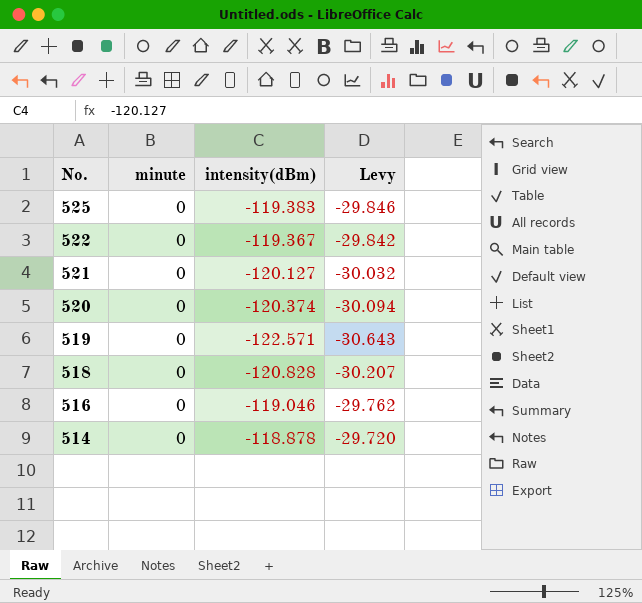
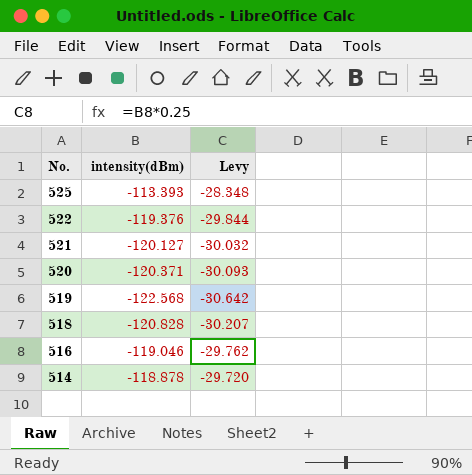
column minute | position: 2 -> none
525 | intensity(dBm): -119.383 -> -113.393
525 | Levy: -29.846 -> -28.348
522 | intensity(dBm): -119.367 -> -119.376
522 | Levy: -29.842 -> -29.844
520 | intensity(dBm): -120.374 -> -120.371
520 | Levy: -30.094 -> -30.093
519 | intensity(dBm): -122.571 -> -122.568
519 | Levy: -30.643 -> -30.642

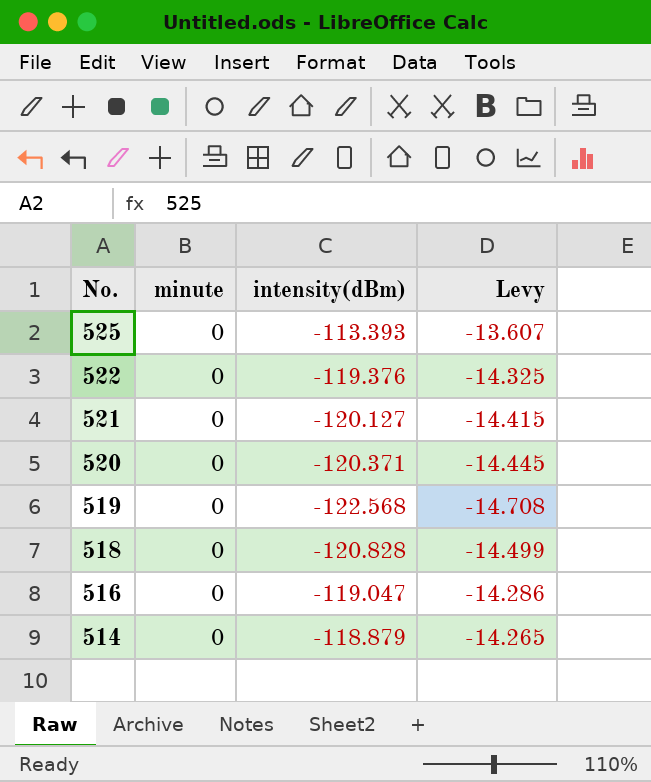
column minute | position: none -> 2
column Levy | formula: [intensity(dBm)] * 0.25 -> [intensity(dBm)] * 0.12
516 | intensity(dBm): -119.046 -> -119.047
514 | intensity(dBm): -118.878 -> -118.879

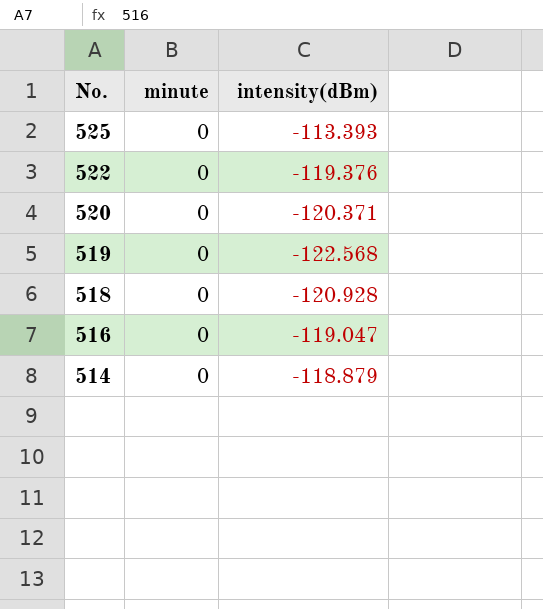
column Levy | formula: [intensity(dBm)] * 0.12 -> none
row 521: 0 | -120.127 | -14.415 -> none
518 | intensity(dBm): -120.828 -> -120.928

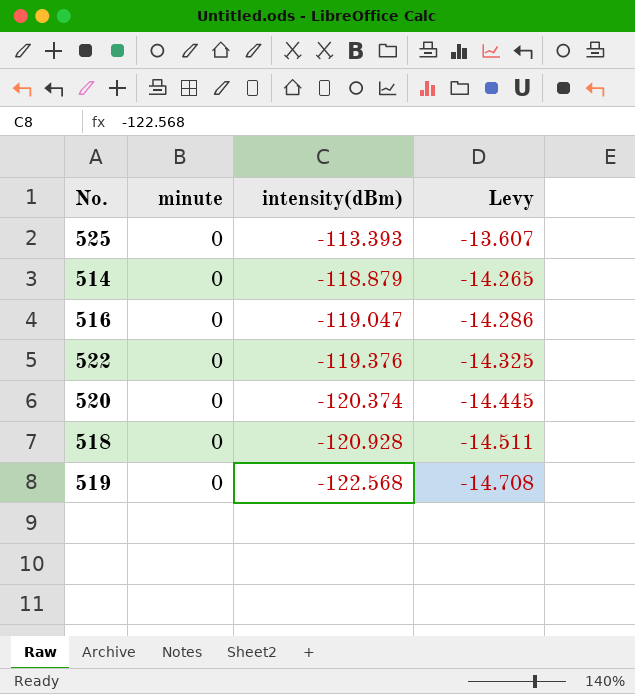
row order: No. descending -> intensity(dBm) descending
column Levy | formula: none -> [intensity(dBm)] * 0.12
520 | intensity(dBm): -120.371 -> -120.374

